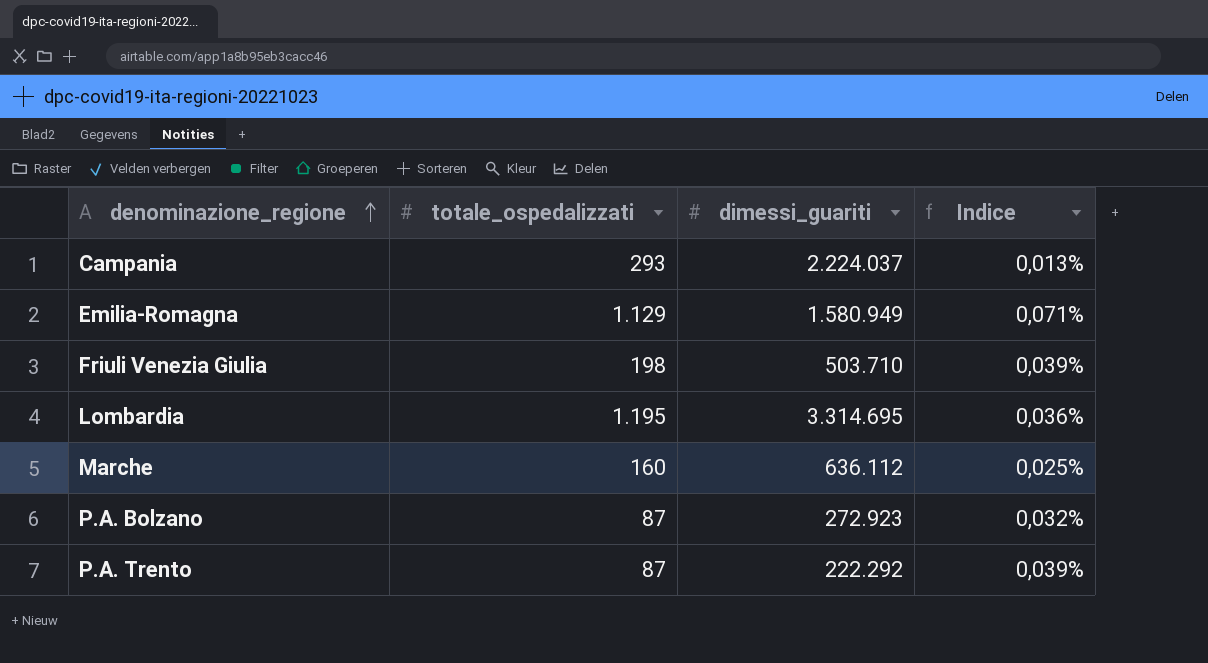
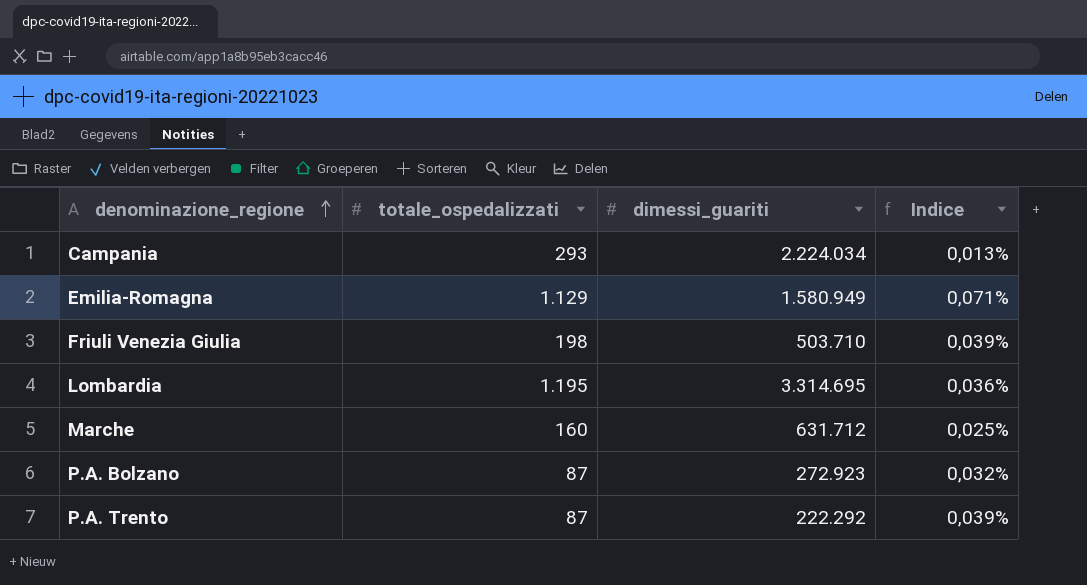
Campania | dimessi_guariti: 2.224.037 -> 2.224.034
Marche | dimessi_guariti: 636.112 -> 631.712

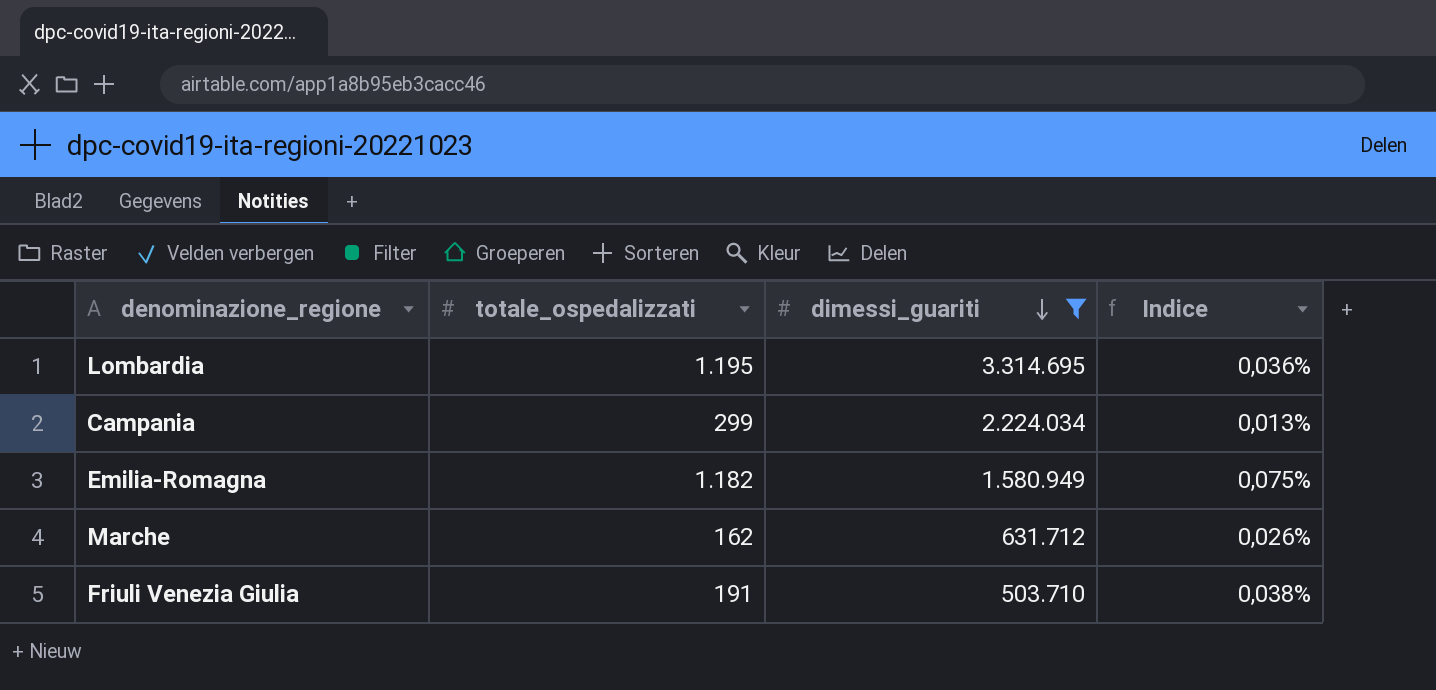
filter: none -> dimessi_guariti >= 503.710
row order: denominazione_regione ascending -> dimessi_guariti descending
Campania | totale_ospedalizzati: 293 -> 299
Emilia-Romagna | totale_ospedalizzati: 1.129 -> 1.182
Emilia-Romagna | Indice: 0,071% -> 0,075%
Marche | totale_ospedalizzati: 160 -> 162
Marche | Indice: 0,025% -> 0,026%
Friuli Venezia Giulia | totale_ospedalizzati: 198 -> 191
Friuli Venezia Giulia | Indice: 0,039% -> 0,038%

